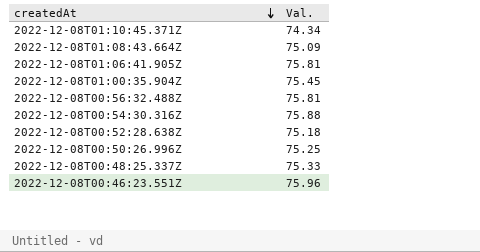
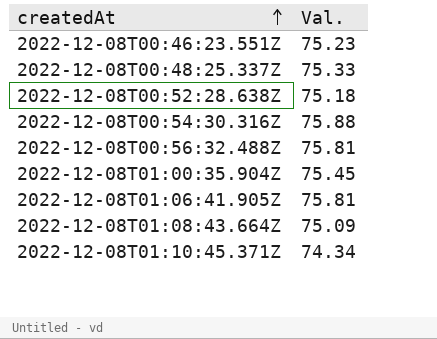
row order: createdAt descending -> createdAt ascending
row 2022-12-08T00:50:26.996Z: 75.25 -> none
2022-12-08T00:46:23.551Z | Val.: 75.96 -> 75.23

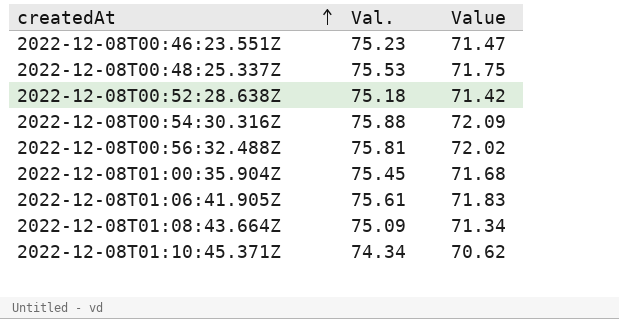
column Value | formula: none -> [Val.] * 0.95
2022-12-08T00:48:25.337Z | Val.: 75.33 -> 75.53
2022-12-08T01:06:41.905Z | Val.: 75.81 -> 75.61

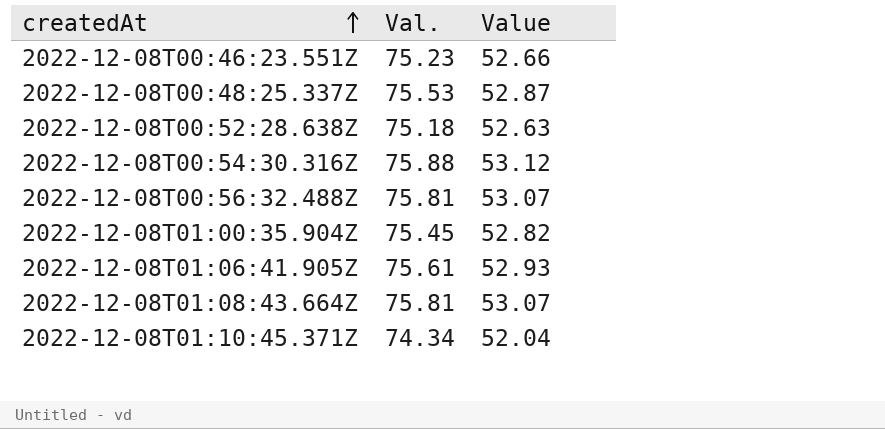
column Value | formula: [Val.] * 0.95 -> [Val.] * 0.7
2022-12-08T01:08:43.664Z | Val.: 75.09 -> 75.81

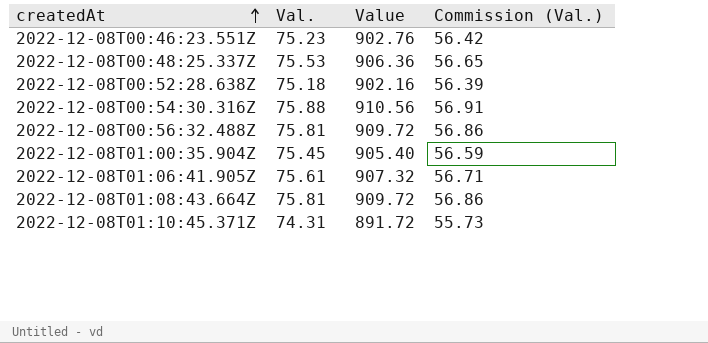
column Value | formula: [Val.] * 0.7 -> [Val.] * 12
column Commission (Val.) | formula: none -> [Val.] * 0.75
2022-12-08T01:10:45.371Z | Val.: 74.34 -> 74.31

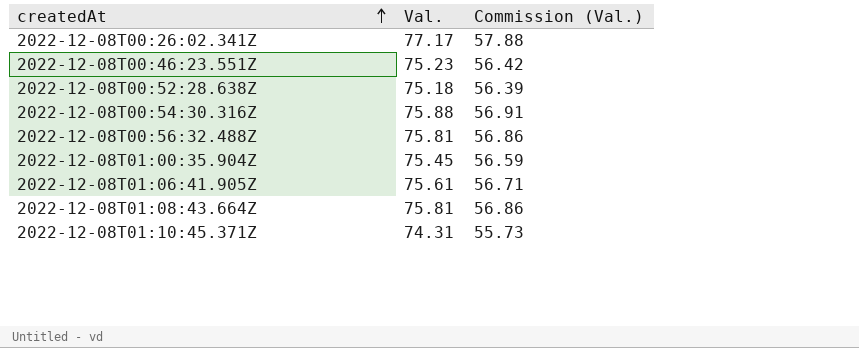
column Value | formula: [Val.] * 12 -> none
row 2022-12-08T00:48:25.337Z: 75.53 | 906.36 | 56.65 -> none
row 2022-12-08T00:26:02.341Z: none -> 77.17 | 57.88

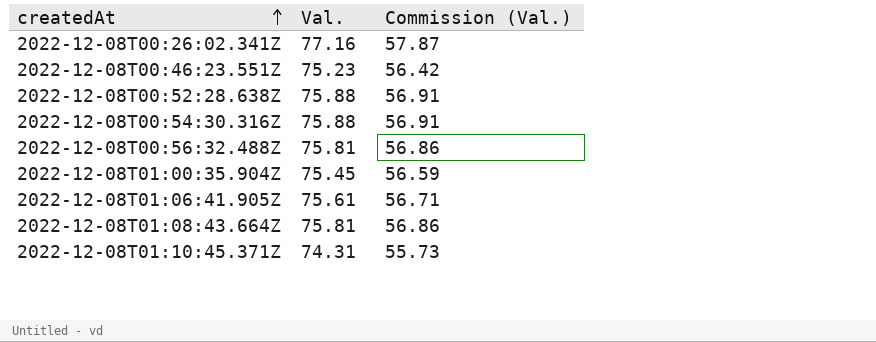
2022-12-08T00:26:02.341Z | Val.: 77.17 -> 77.16
2022-12-08T00:26:02.341Z | Commission (Val.): 57.88 -> 57.87
2022-12-08T00:52:28.638Z | Val.: 75.18 -> 75.88
2022-12-08T00:52:28.638Z | Commission (Val.): 56.39 -> 56.91

